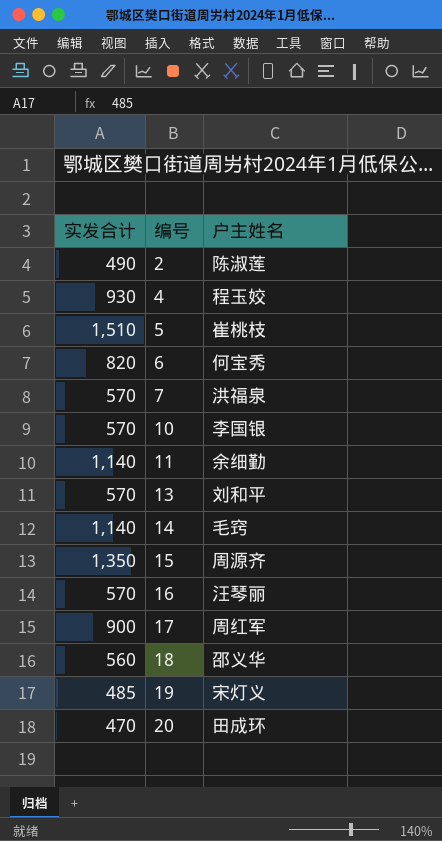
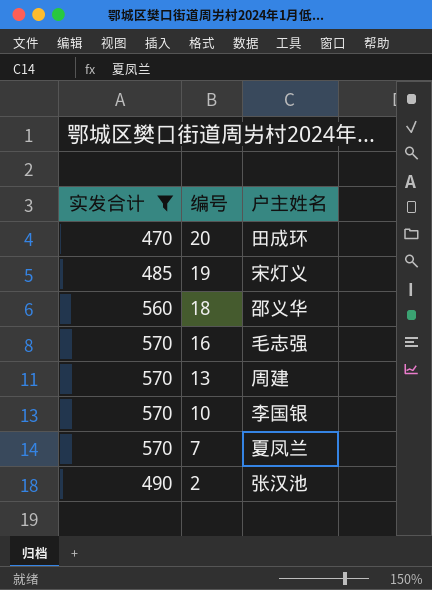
filter: none -> 实发合计 <= 570
row order: 编号 ascending -> 编号 descending
16 | 户主姓名: 汪琴丽 -> 毛志强
13 | 户主姓名: 刘和平 -> 周建
7 | 户主姓名: 洪福泉 -> 夏凤兰
2 | 户主姓名: 陈淑莲 -> 张汉池

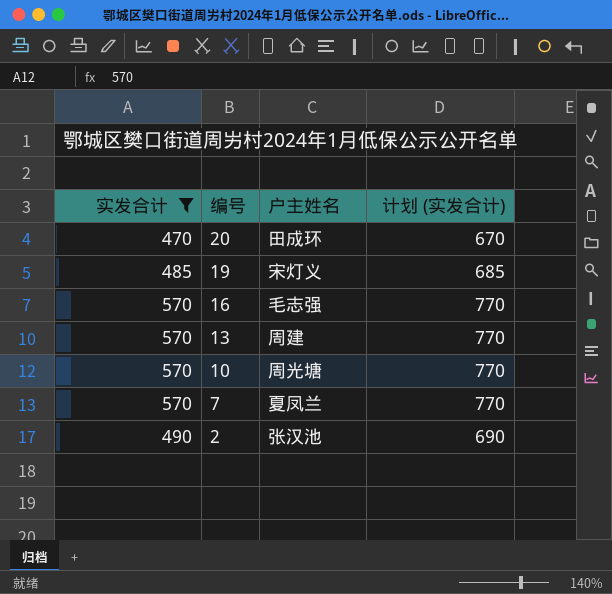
column 计划 (实发合计) | formula: none -> [实发合计] + 200
row 18: 560 | 邵义华 -> none
10 | 户主姓名: 李国银 -> 周光塘

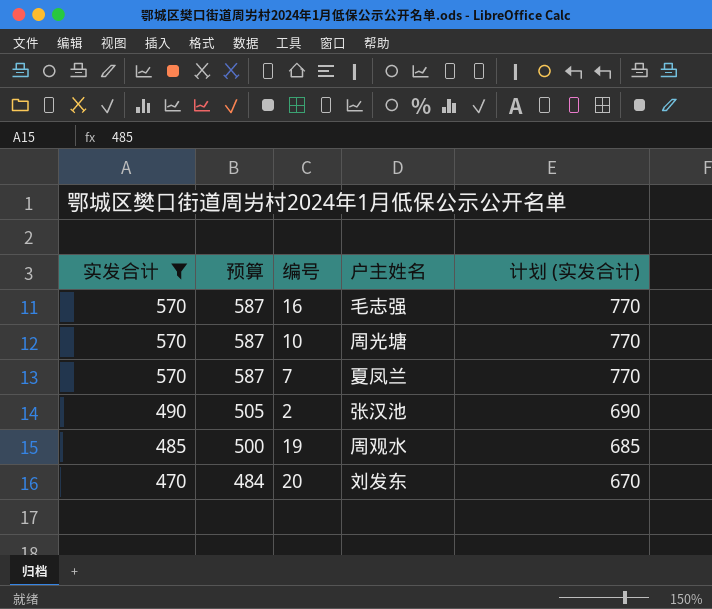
row order: 编号 descending -> 实发合计 descending
column 预算 | formula: none -> [实发合计] * 1.03
row 13: 570 | 周建 | 770 -> none
19 | 户主姓名: 宋灯义 -> 周观水
20 | 户主姓名: 田成环 -> 刘发东

